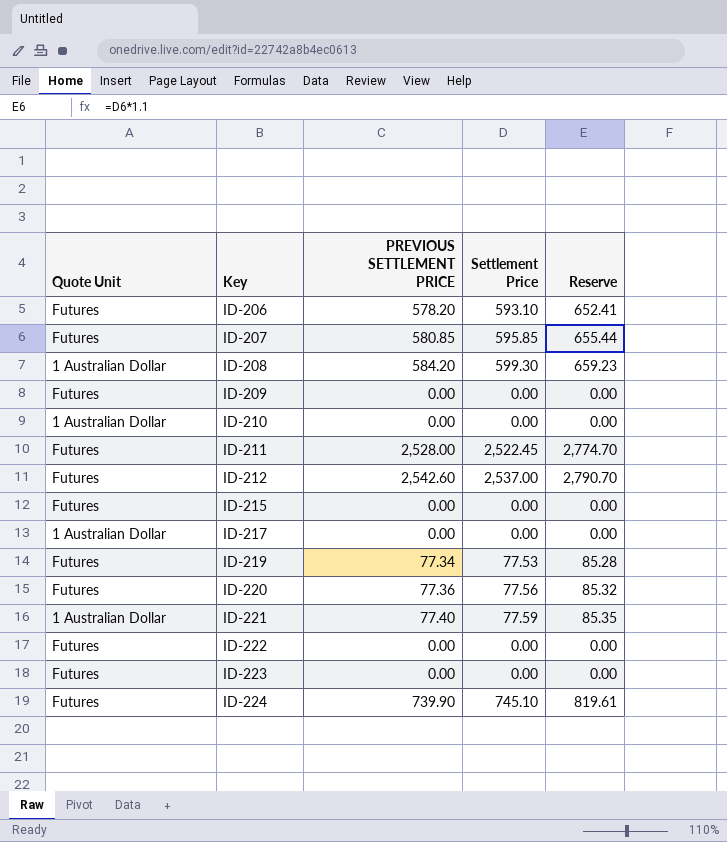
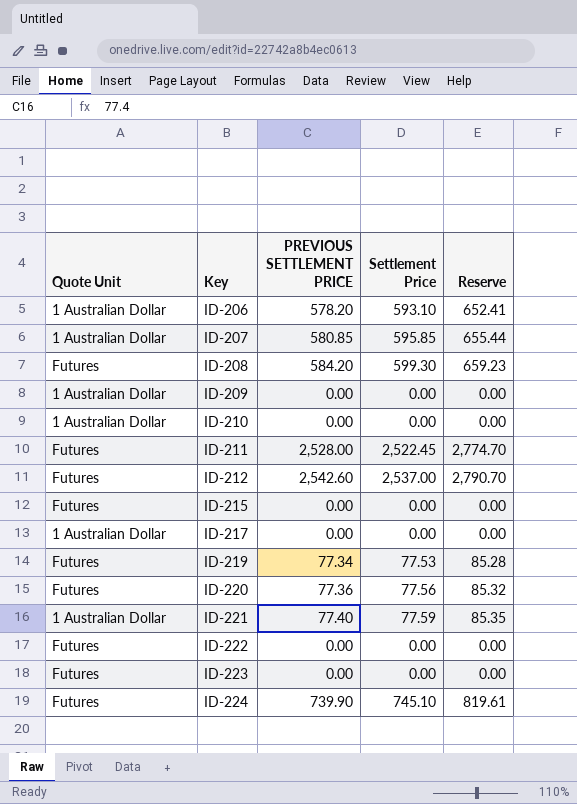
ID-206 | Quote Unit: Futures -> 1 Australian Dollar
ID-207 | Quote Unit: Futures -> 1 Australian Dollar
ID-208 | Quote Unit: 1 Australian Dollar -> Futures
ID-209 | Quote Unit: Futures -> 1 Australian Dollar

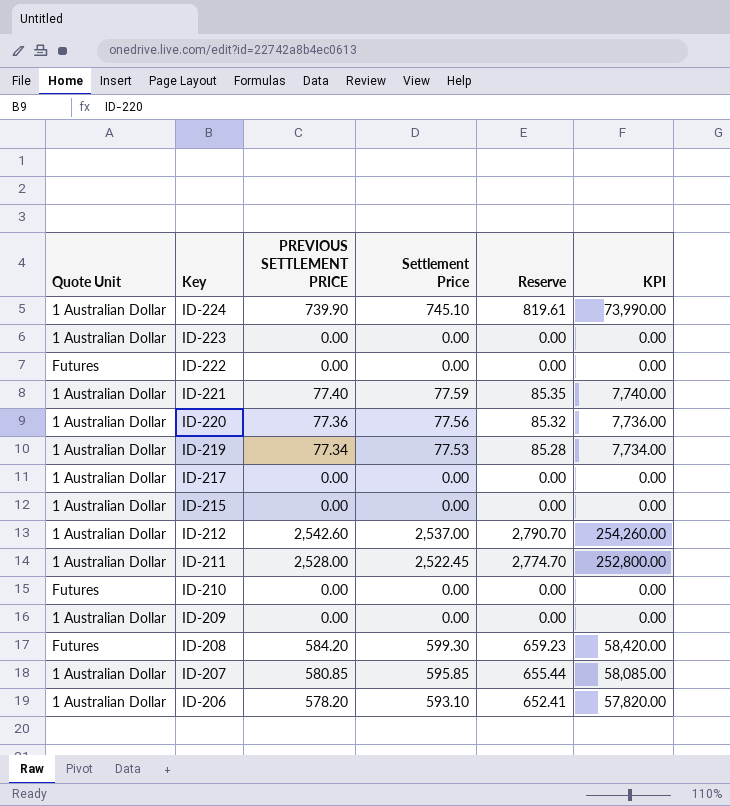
row order: Key ascending -> Key descending
column KPI | formula: none -> [PREVIOUS SETTLEMENT PRICE] * 100
ID-224 | Quote Unit: Futures -> 1 Australian Dollar
ID-223 | Quote Unit: Futures -> 1 Australian Dollar
ID-220 | Quote Unit: Futures -> 1 Australian Dollar
ID-219 | Quote Unit: Futures -> 1 Australian Dollar
ID-215 | Quote Unit: Futures -> 1 Australian Dollar
ID-212 | Quote Unit: Futures -> 1 Australian Dollar
ID-211 | Quote Unit: Futures -> 1 Australian Dollar
ID-210 | Quote Unit: 1 Australian Dollar -> Futures

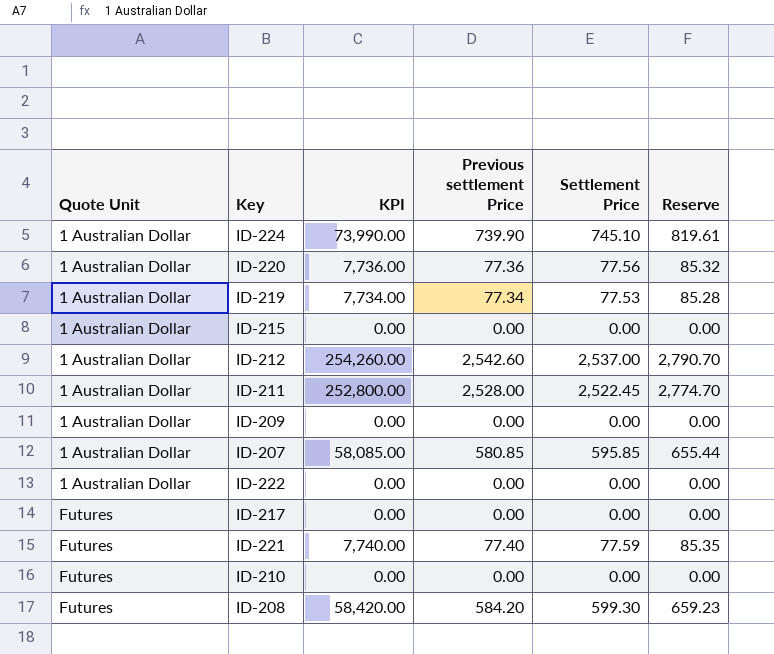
row order: Key descending -> Quote Unit ascending
column KPI | position: 6 -> 3
column name: PREVIOUS SETTLEMENT PRICE -> Previous settlement Price
row ID-223: 1 Australian Dollar | 0.00 | 0.00 | 0.00 | 0.00 -> none
row ID-206: 1 Australian Dollar | 578.20 | 593.10 | 652.41 | 57,820.00 -> none
ID-222 | Quote Unit: Futures -> 1 Australian Dollar
ID-217 | Quote Unit: 1 Australian Dollar -> Futures
ID-221 | Quote Unit: 1 Australian Dollar -> Futures

